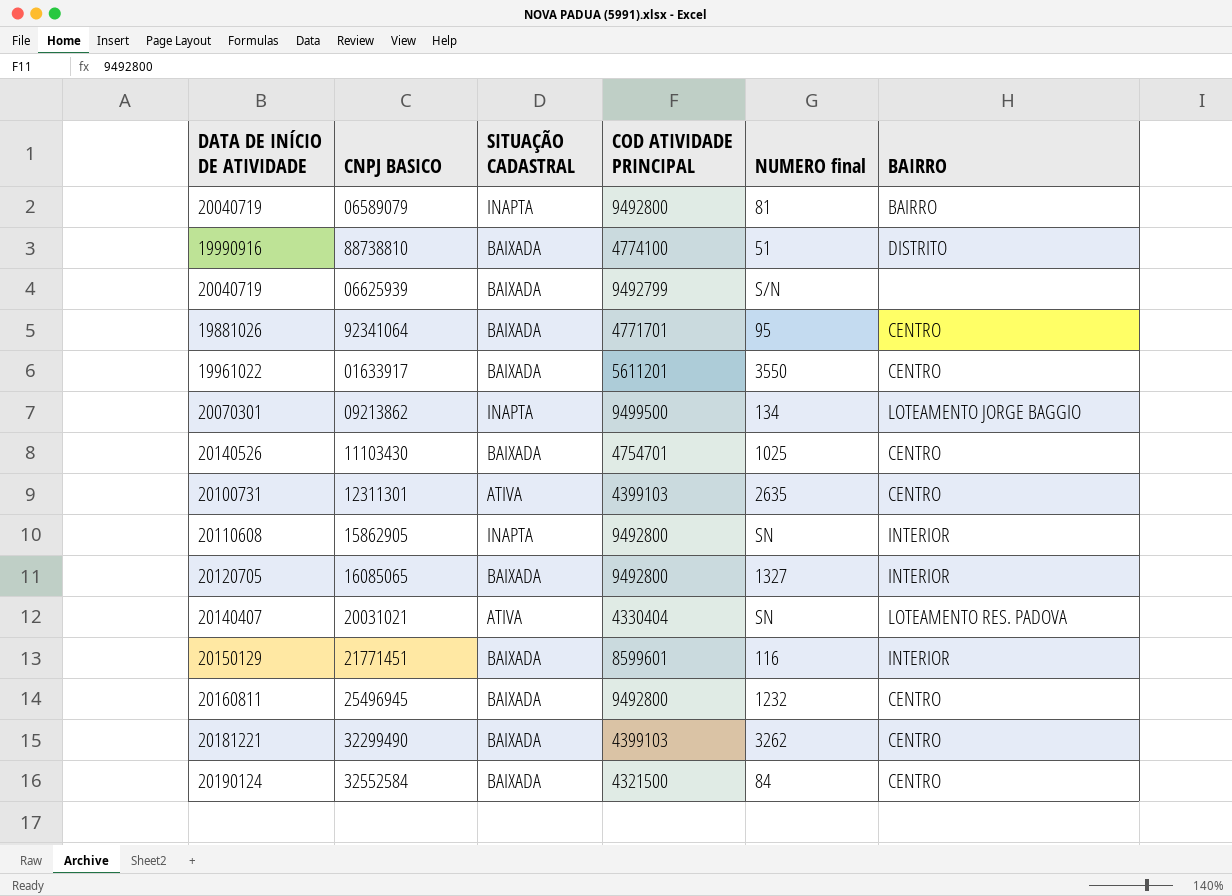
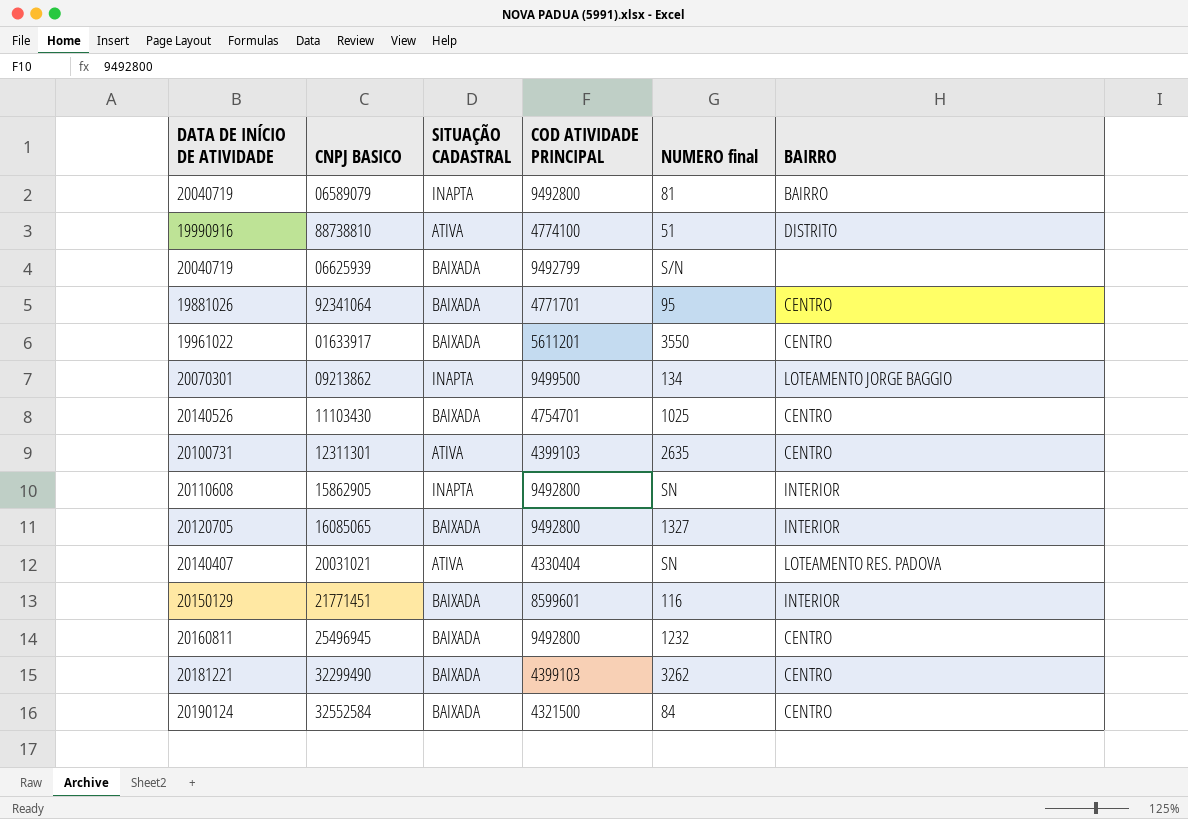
88738810 | SITUAÇÃO CADASTRAL: BAIXADA -> ATIVA

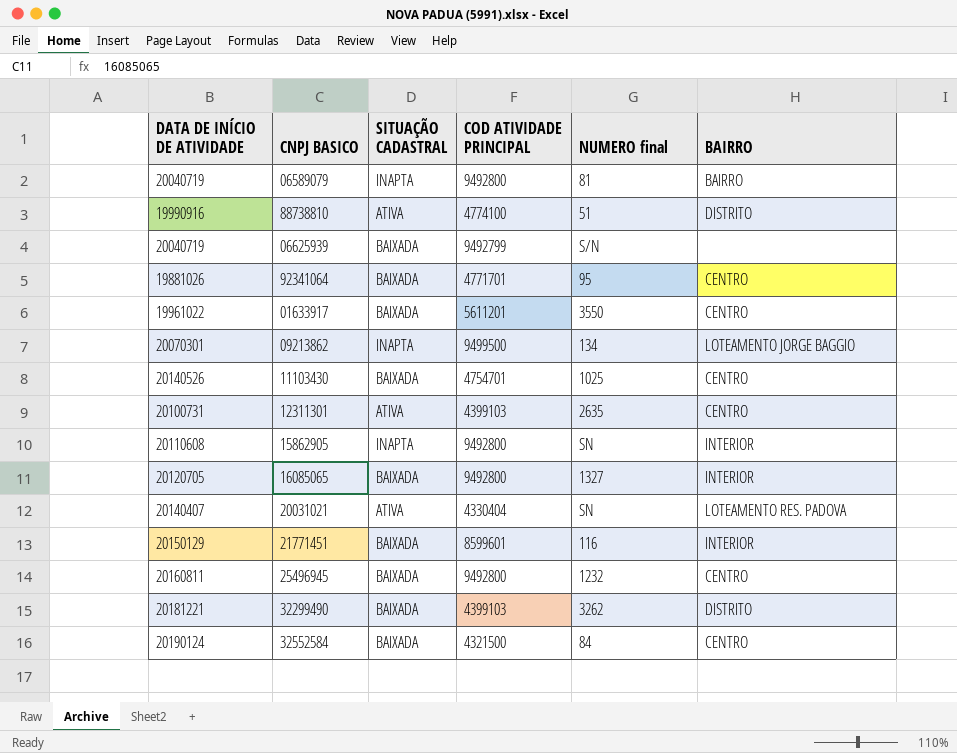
32299490 | BAIRRO: CENTRO -> DISTRITO

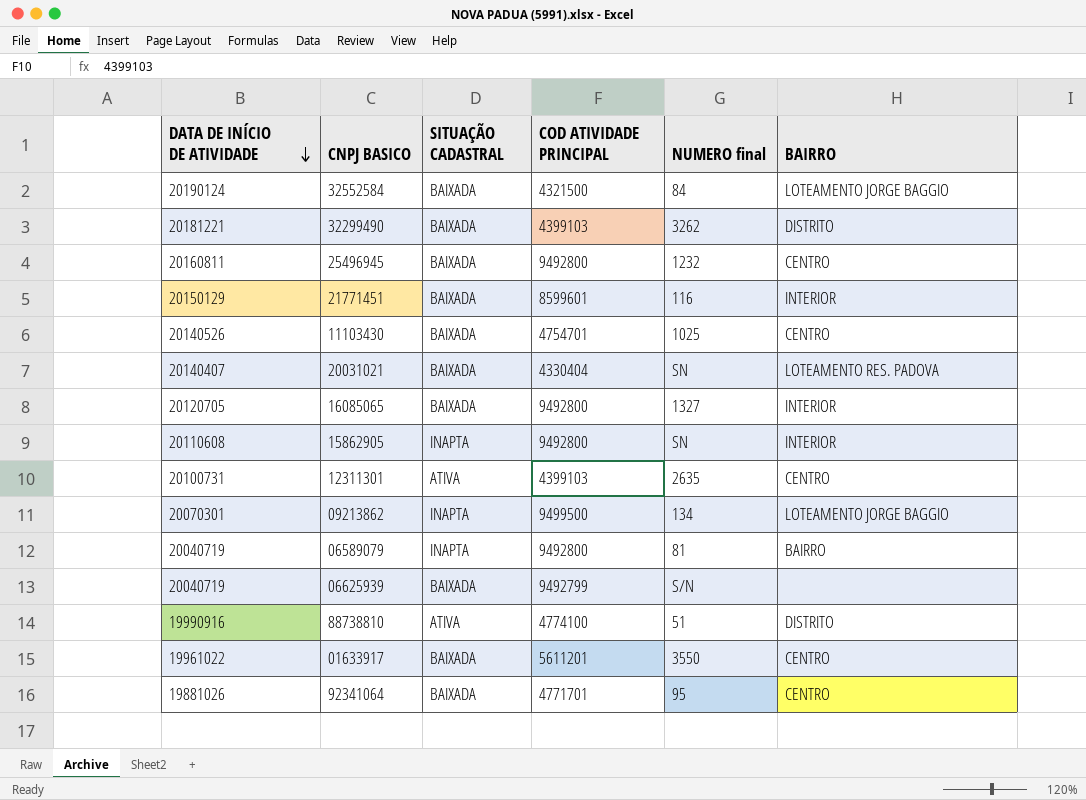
row order: none -> DATA DE INÍCIO DE ATIVIDADE descending
32552584 | BAIRRO: CENTRO -> LOTEAMENTO JORGE BAGGIO
20031021 | SITUAÇÃO CADASTRAL: ATIVA -> BAIXADA

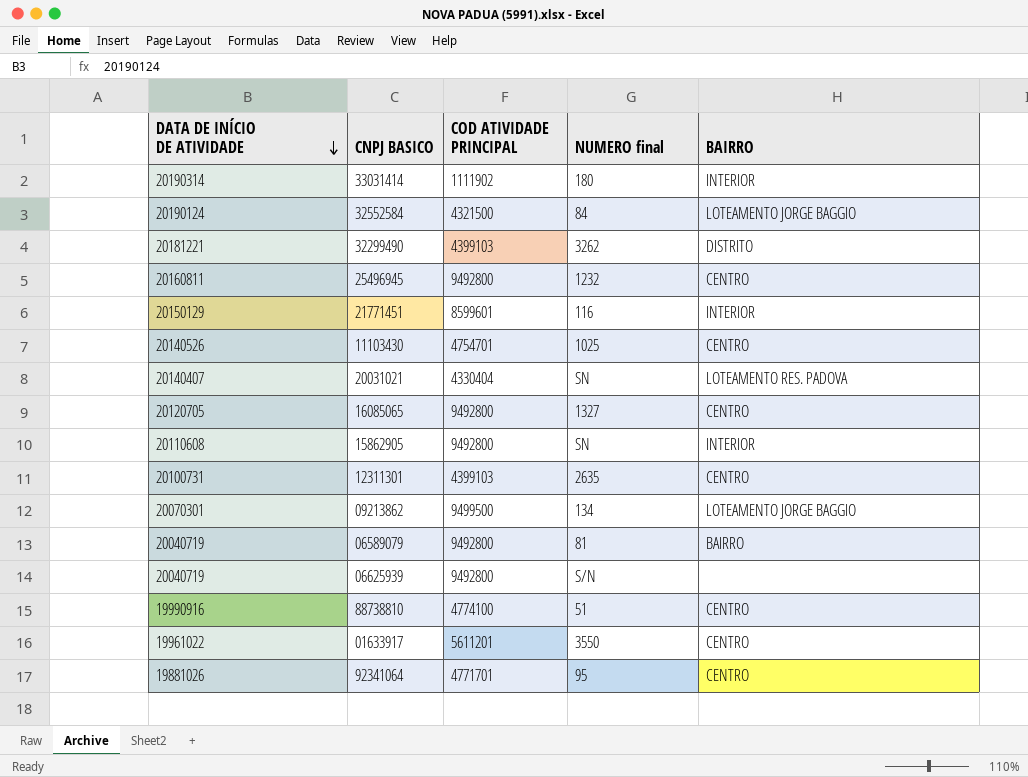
column SITUAÇÃO CADASTRAL | position: 3 -> none
row 33031414: none -> 20190314 | 1111902 | 180 | INTERIOR
16085065 | BAIRRO: INTERIOR -> CENTRO
06625939 | COD ATIVIDADE PRINCIPAL: 9492799 -> 9492800
88738810 | BAIRRO: DISTRITO -> CENTRO

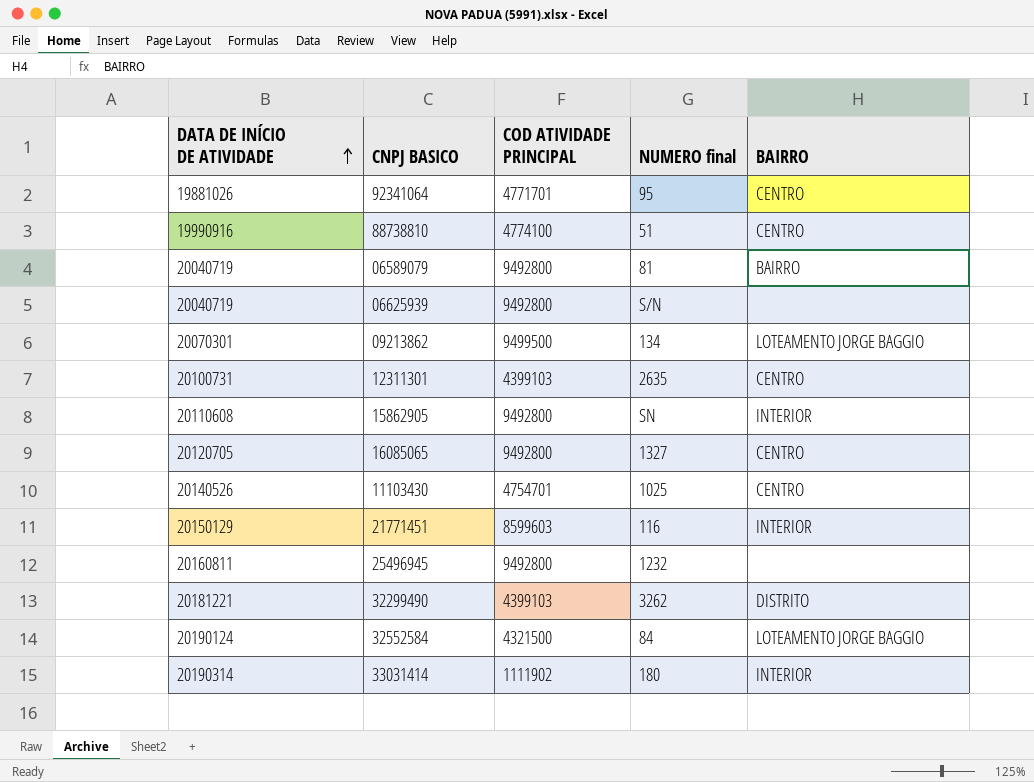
row order: DATA DE INÍCIO DE ATIVIDADE descending -> DATA DE INÍCIO DE ATIVIDADE ascending
row 20031021: 20140407 | 4330404 | SN | LOTEAMENTO RES. PADOVA -> none
row 01633917: 19961022 | 5611201 | 3550 | CENTRO -> none
21771451 | COD ATIVIDADE PRINCIPAL: 8599601 -> 8599603
25496945 | BAIRRO: CENTRO -> none

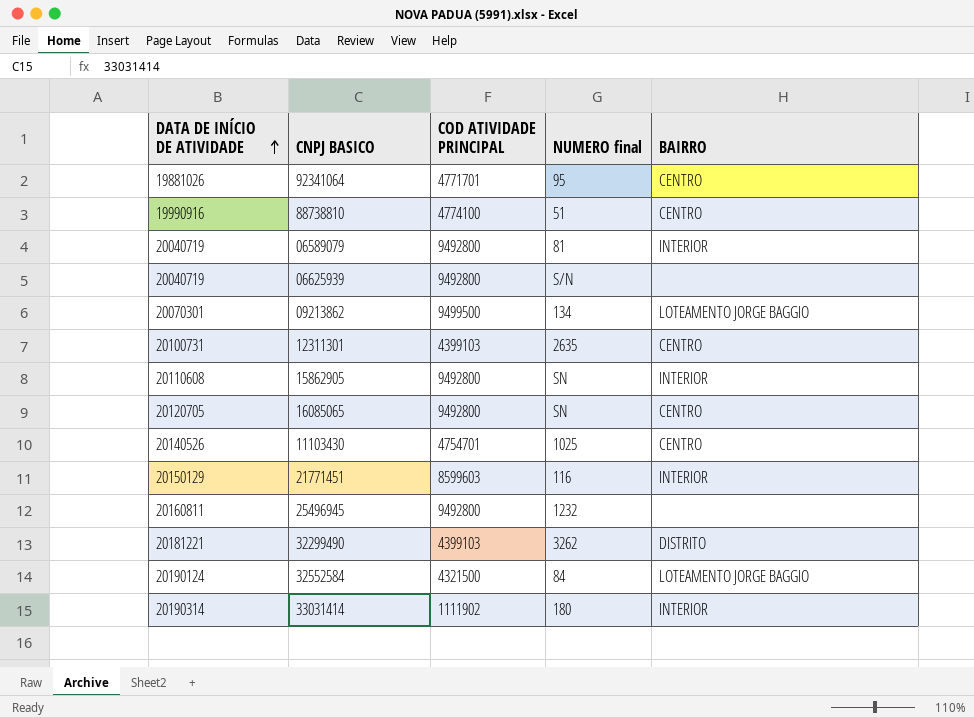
06589079 | BAIRRO: BAIRRO -> INTERIOR
16085065 | NUMERO final: 1327 -> SN

